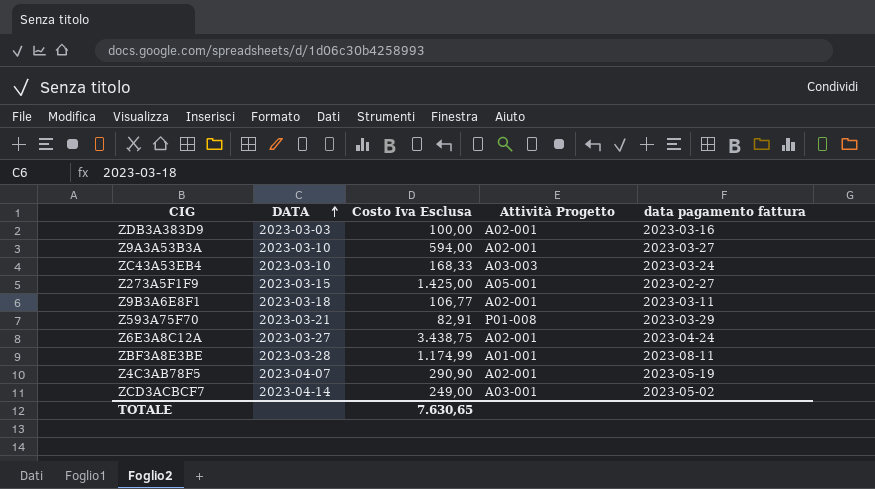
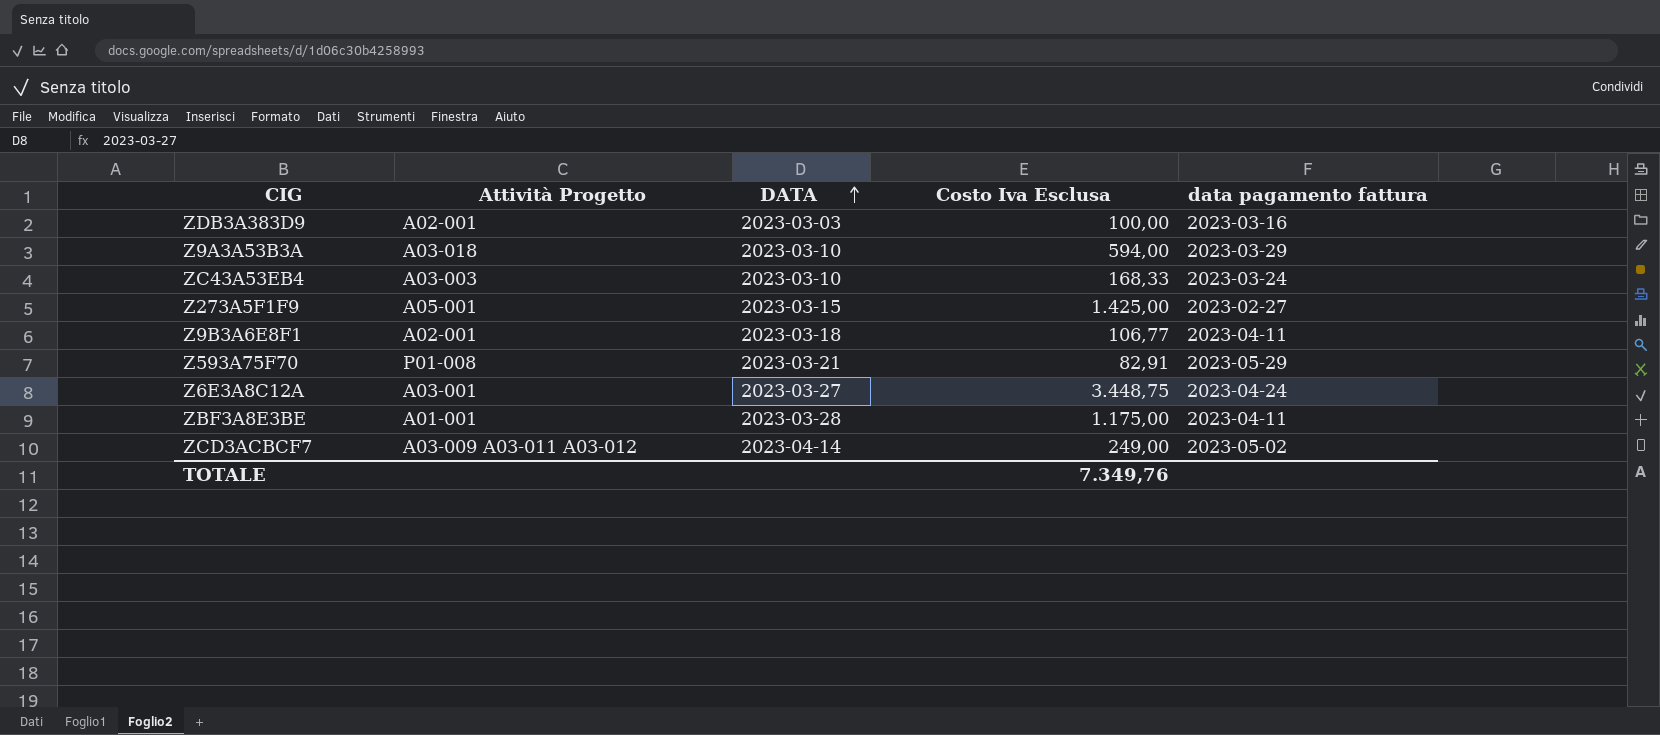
column Attività Progetto | position: 4 -> 2
row Z4C3AB78F5: 2023-04-07 | 290,90 | A02-001 | 2023-05-19 -> none
Z9A3A53B3A | Attività Progetto: A02-001 -> A03-018
Z9A3A53B3A | data pagamento fattura: 2023-03-27 -> 2023-03-29
Z9B3A6E8F1 | data pagamento fattura: 2023-03-11 -> 2023-04-11
Z593A75F70 | data pagamento fattura: 2023-03-29 -> 2023-05-29
Z6E3A8C12A | Attività Progetto: A02-001 -> A03-001
Z6E3A8C12A | Costo Iva Esclusa: 3.438,75 -> 3.448,75
ZBF3A8E3BE | Costo Iva Esclusa: 1.174,99 -> 1.175,00
ZBF3A8E3BE | data pagamento fattura: 2023-08-11 -> 2023-04-11
ZCD3ACBCF7 | Attività Progetto: A03-001 -> A03-009 A03-011 A03-012
TOTALE | Costo Iva Esclusa: 7.630,65 -> 7.349,76

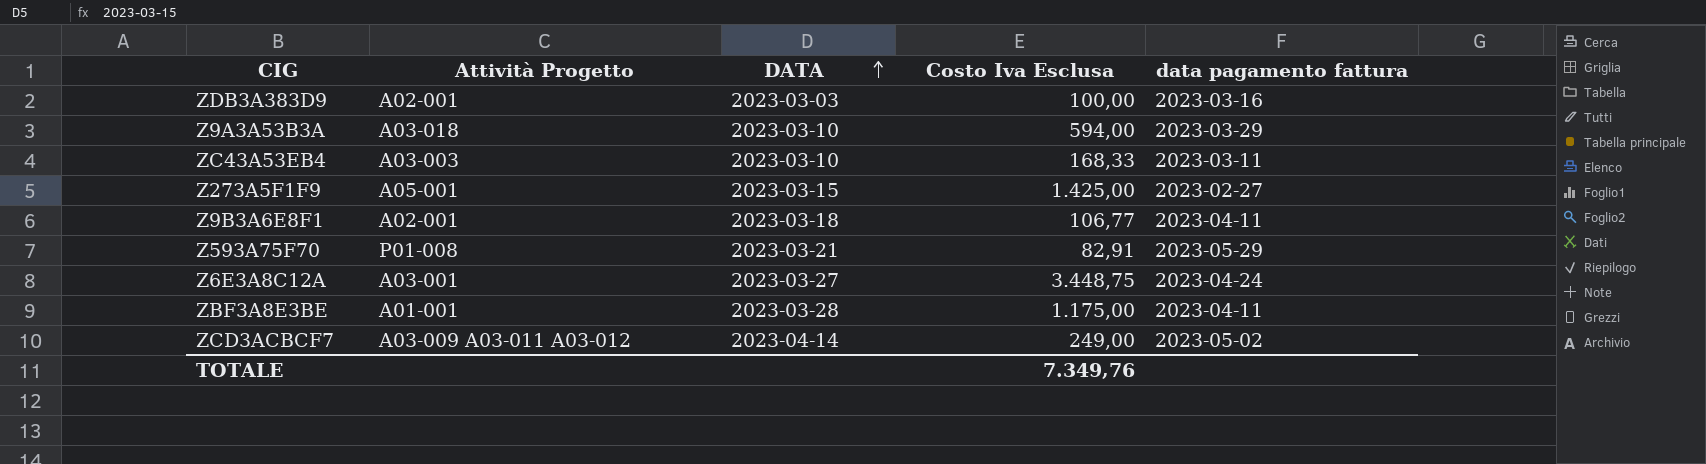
ZC43A53EB4 | data pagamento fattura: 2023-03-24 -> 2023-03-11

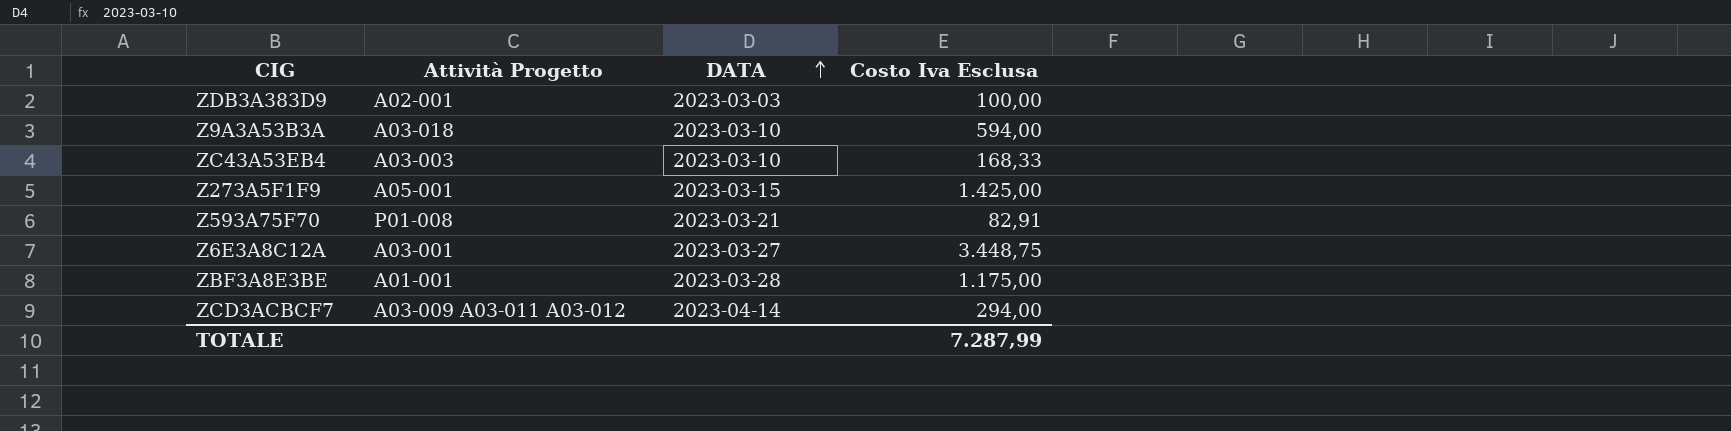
column data pagamento fattura | position: 5 -> none
row Z9B3A6E8F1: A02-001 | 2023-03-18 | 106,77 | 2023-04-11 -> none
ZCD3ACBCF7 | Costo Iva Esclusa: 249,00 -> 294,00
TOTALE | Costo Iva Esclusa: 7.349,76 -> 7.287,99

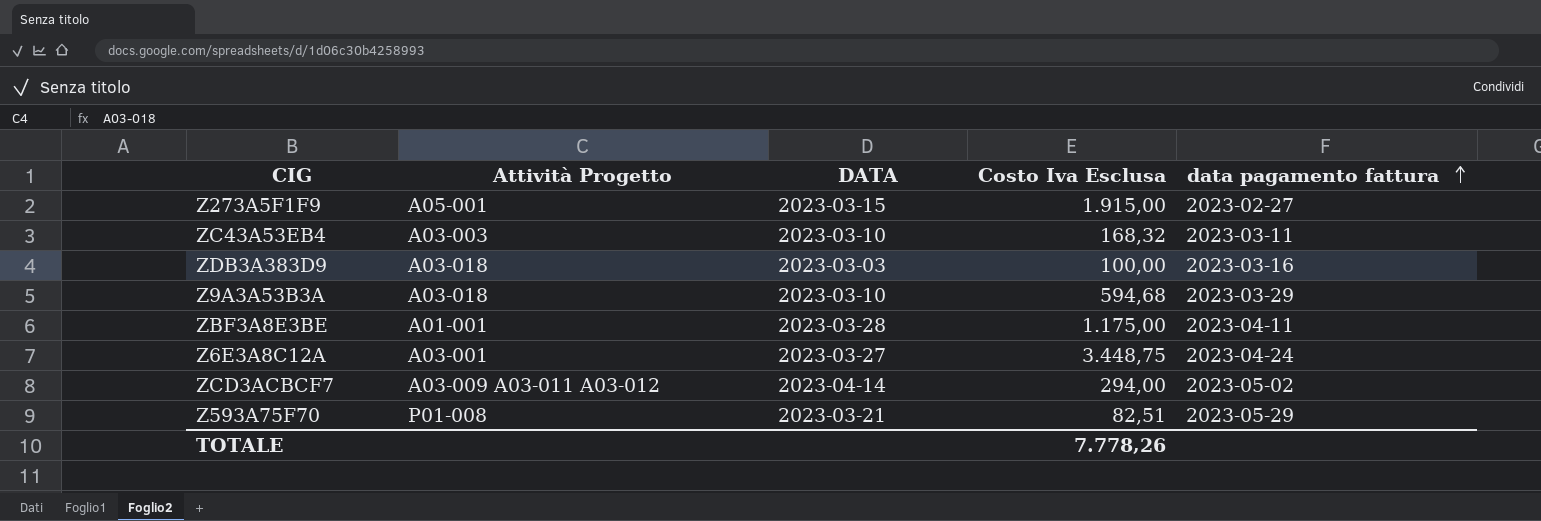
row order: DATA ascending -> data pagamento fattura ascending
column data pagamento fattura | position: none -> 5
Z273A5F1F9 | Costo Iva Esclusa: 1.425,00 -> 1.915,00
ZC43A53EB4 | Costo Iva Esclusa: 168,33 -> 168,32
ZDB3A383D9 | Attività Progetto: A02-001 -> A03-018
Z9A3A53B3A | Costo Iva Esclusa: 594,00 -> 594,68
Z593A75F70 | Costo Iva Esclusa: 82,91 -> 82,51
TOTALE | Costo Iva Esclusa: 7.287,99 -> 7.778,26

